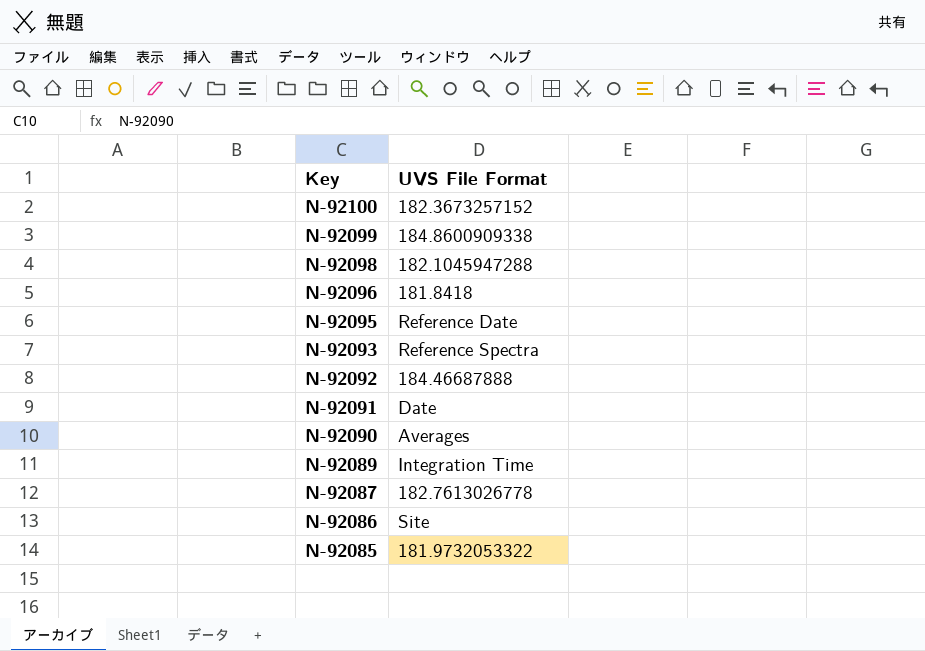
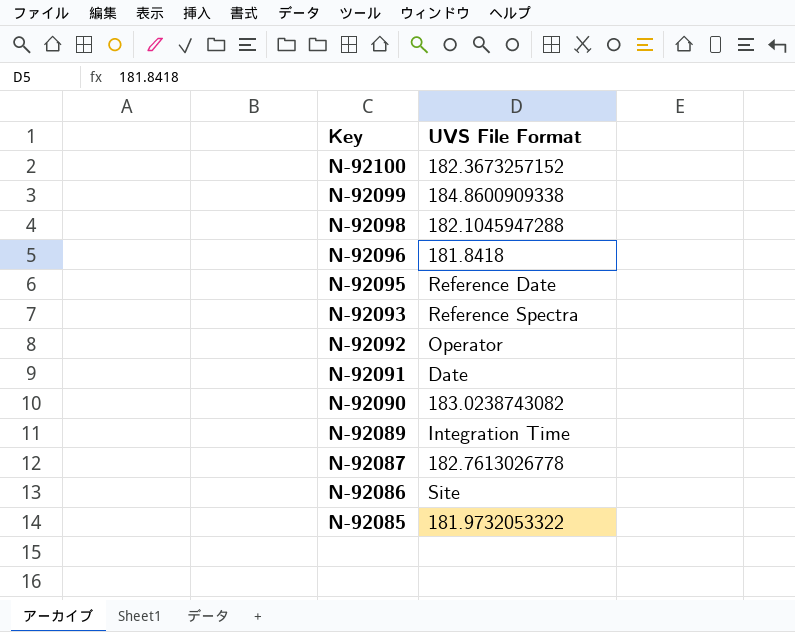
N-92092 | UVS File Format: 184.46687888 -> Operator
N-92090 | UVS File Format: Averages -> 183.0238743082

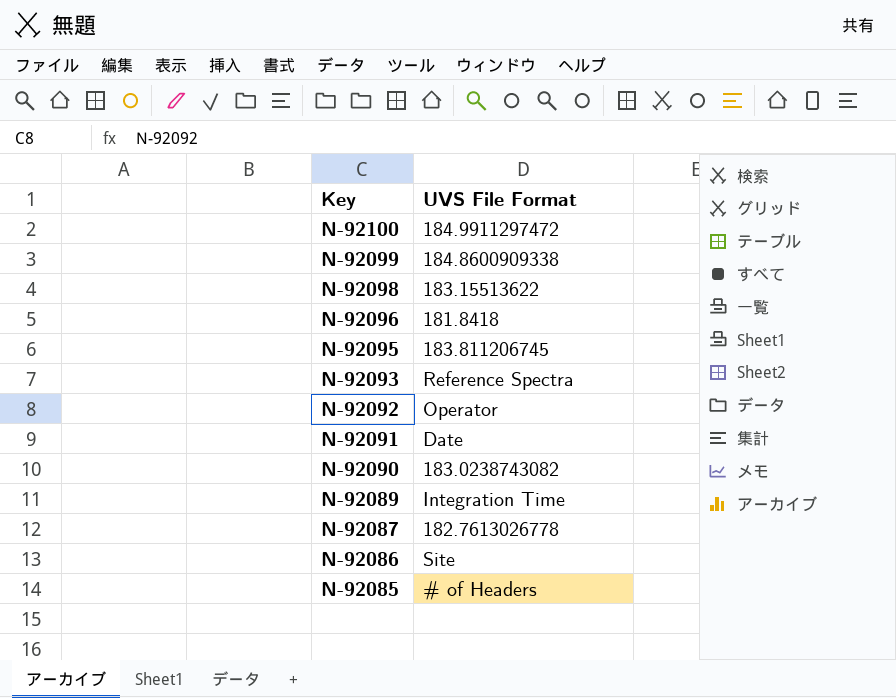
N-92100 | UVS File Format: 182.3673257152 -> 184.9911297472
N-92098 | UVS File Format: 182.1045947288 -> 183.15513622
N-92095 | UVS File Format: Reference Date -> 183.811206745
N-92085 | UVS File Format: 181.9732053322 -> # of Headers

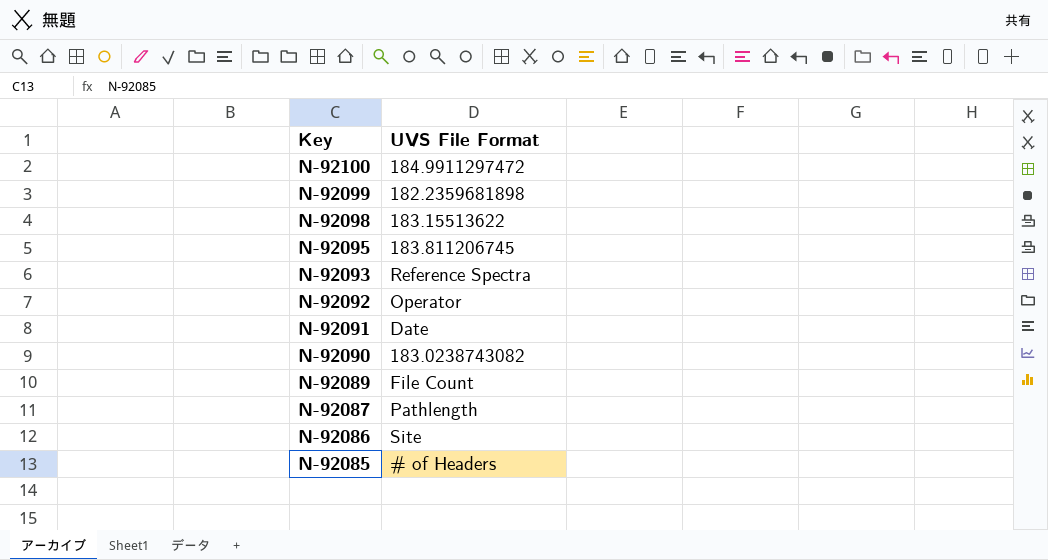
row N-92096: 181.8418 -> none
N-92099 | UVS File Format: 184.8600909338 -> 182.2359681898
N-92089 | UVS File Format: Integration Time -> File Count
N-92087 | UVS File Format: 182.7613026778 -> Pathlength

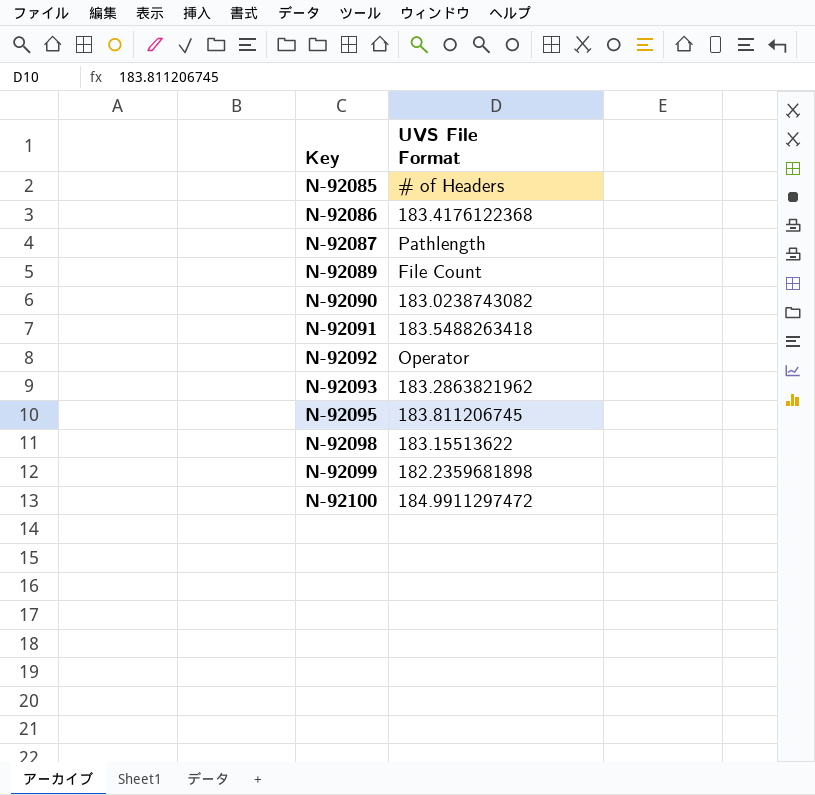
row order: Key descending -> Key ascending
N-92086 | UVS File Format: Site -> 183.4176122368
N-92091 | UVS File Format: Date -> 183.5488263418
N-92093 | UVS File Format: Reference Spectra -> 183.2863821962

